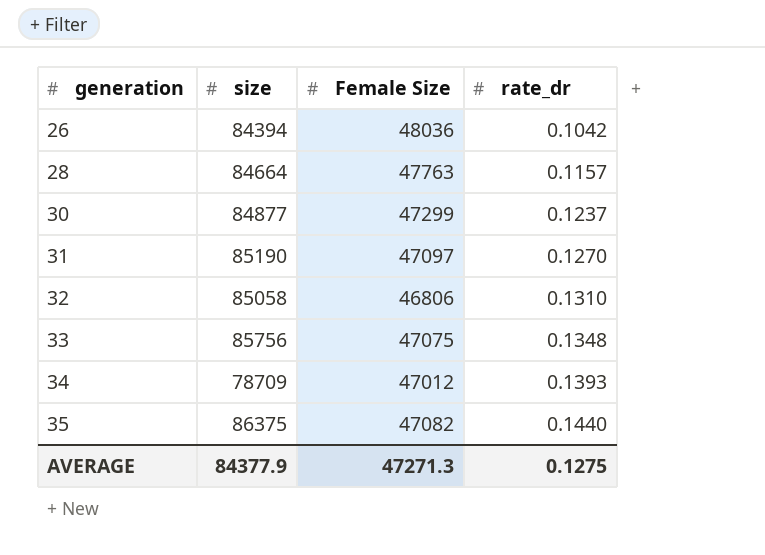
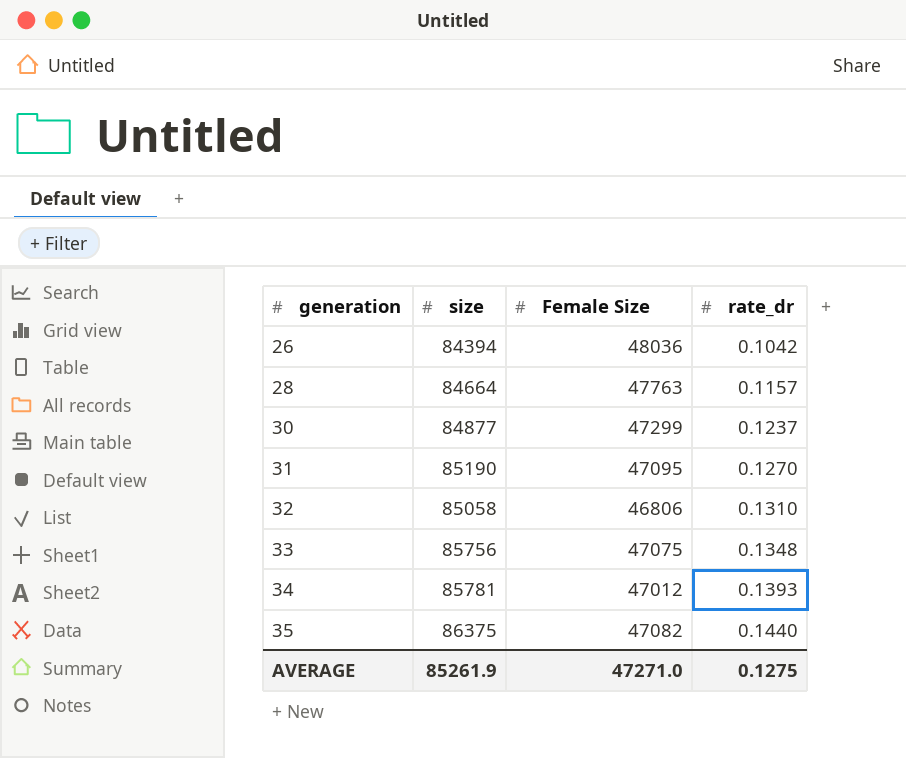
31 | Female Size: 47097 -> 47095
34 | size: 78709 -> 85781
AVERAGE | size: 84377.9 -> 85261.9
AVERAGE | Female Size: 47271.3 -> 47271.0

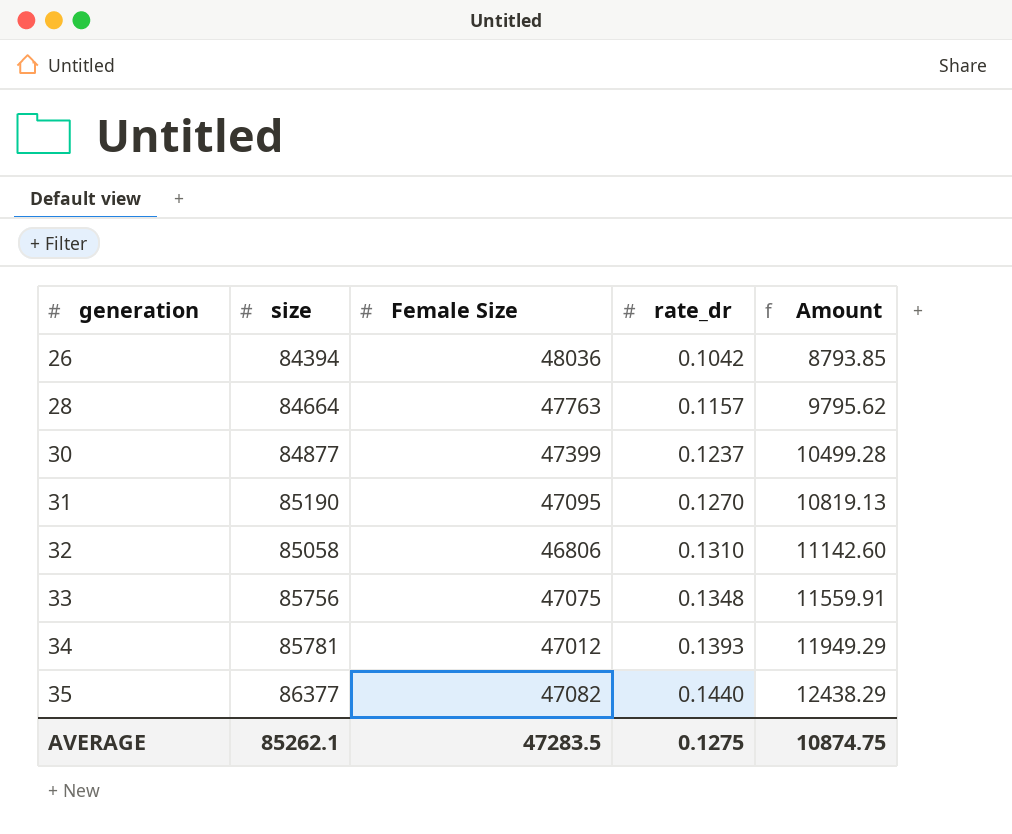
column Amount | formula: none -> [size] * [rate_dr]
30 | Female Size: 47299 -> 47399
35 | size: 86375 -> 86377
AVERAGE | size: 85261.9 -> 85262.1
AVERAGE | Female Size: 47271.0 -> 47283.5

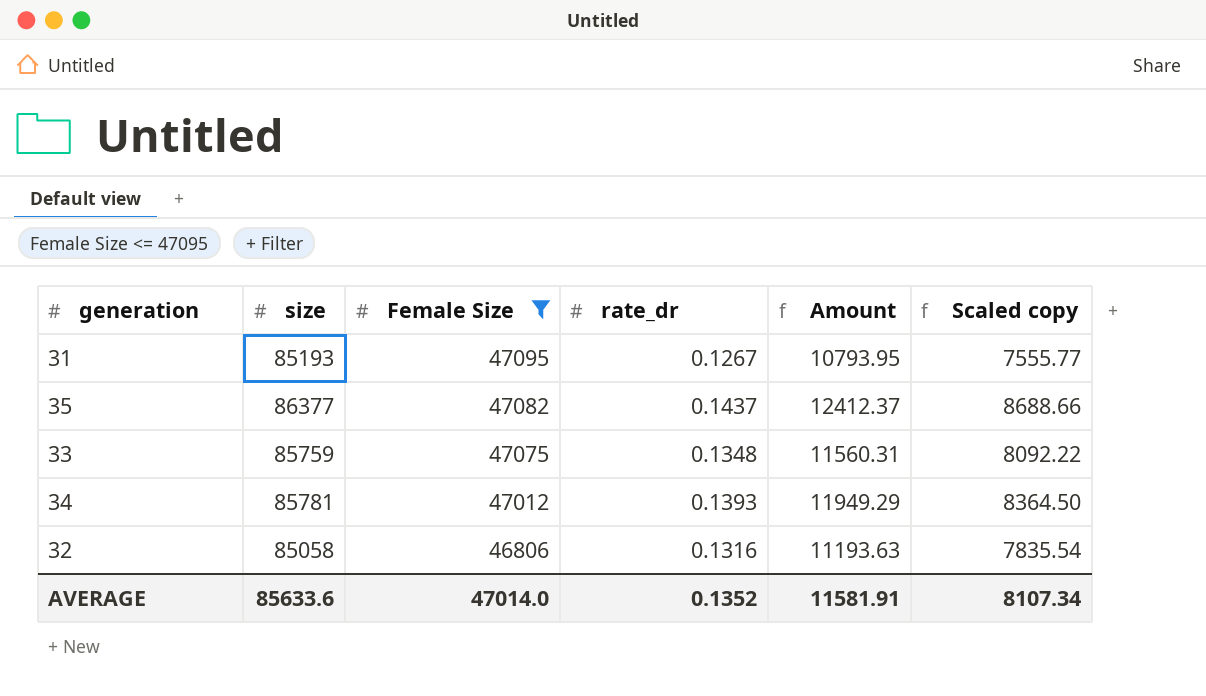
filter: none -> Female Size <= 47095
row order: generation ascending -> Female Size descending
column Scaled copy | formula: none -> [Amount] * 0.7
31 | size: 85190 -> 85193
31 | rate_dr: 0.1270 -> 0.1267
31 | Amount: 10819.13 -> 10793.95
35 | rate_dr: 0.1440 -> 0.1437
35 | Amount: 12438.29 -> 12412.37
33 | size: 85756 -> 85759
33 | Amount: 11559.91 -> 11560.31
32 | rate_dr: 0.1310 -> 0.1316
32 | Amount: 11142.60 -> 11193.63
AVERAGE | size: 85262.1 -> 85633.6
AVERAGE | Female Size: 47283.5 -> 47014.0
AVERAGE | rate_dr: 0.1275 -> 0.1352
AVERAGE | Amount: 10874.75 -> 11581.91

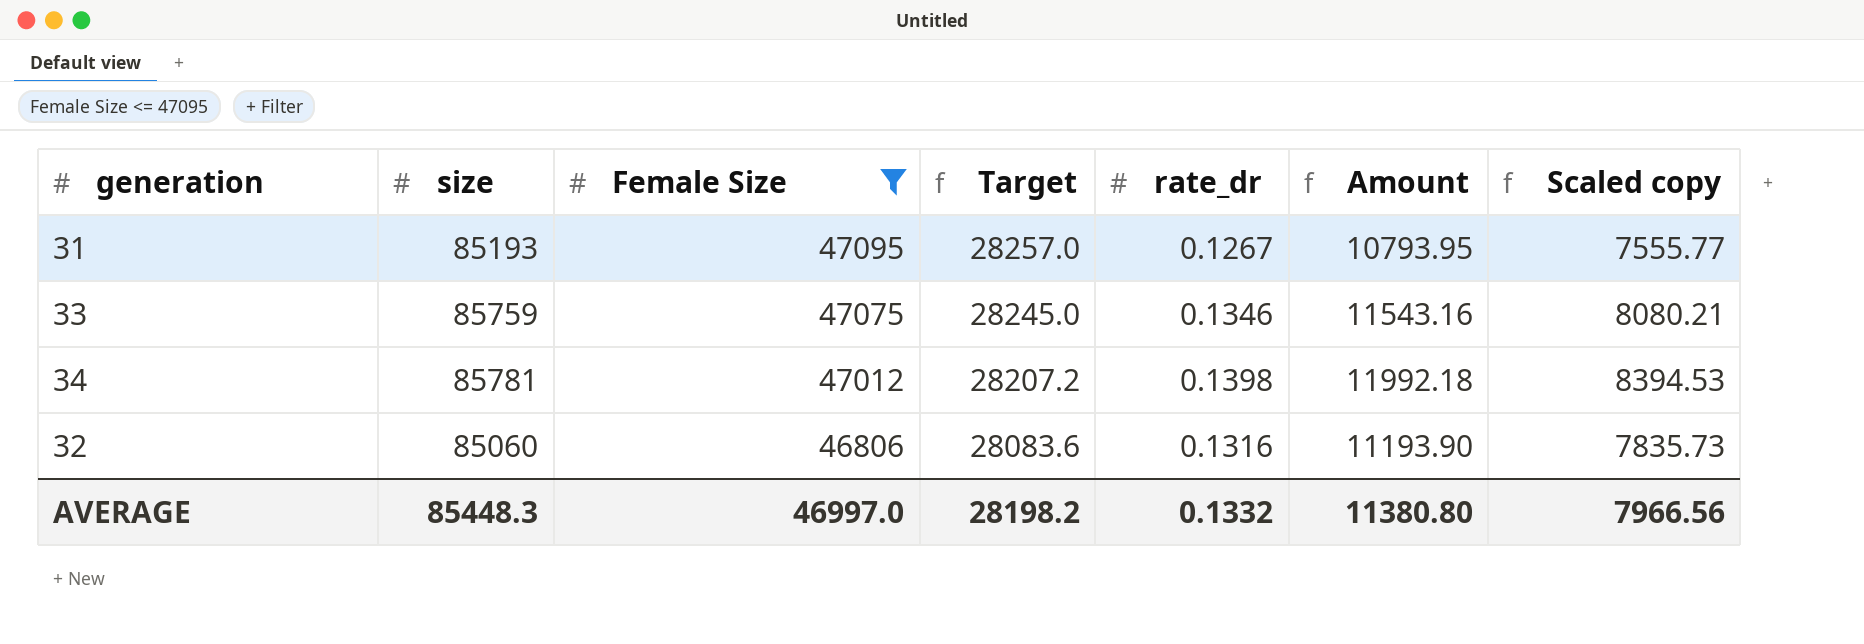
column Target | formula: none -> [Female Size] * 0.6
row 35: 86377 | 47082 | 0.1437 | 12412.37 | 8688.66 -> none
33 | rate_dr: 0.1348 -> 0.1346
33 | Amount: 11560.31 -> 11543.16
33 | Scaled copy: 8092.22 -> 8080.21
34 | rate_dr: 0.1393 -> 0.1398
34 | Amount: 11949.29 -> 11992.18
34 | Scaled copy: 8364.50 -> 8394.53
32 | size: 85058 -> 85060
32 | Amount: 11193.63 -> 11193.90
32 | Scaled copy: 7835.54 -> 7835.73
AVERAGE | size: 85633.6 -> 85448.3
AVERAGE | Female Size: 47014.0 -> 46997.0
AVERAGE | rate_dr: 0.1352 -> 0.1332
AVERAGE | Amount: 11581.91 -> 11380.80
AVERAGE | Scaled copy: 8107.34 -> 7966.56

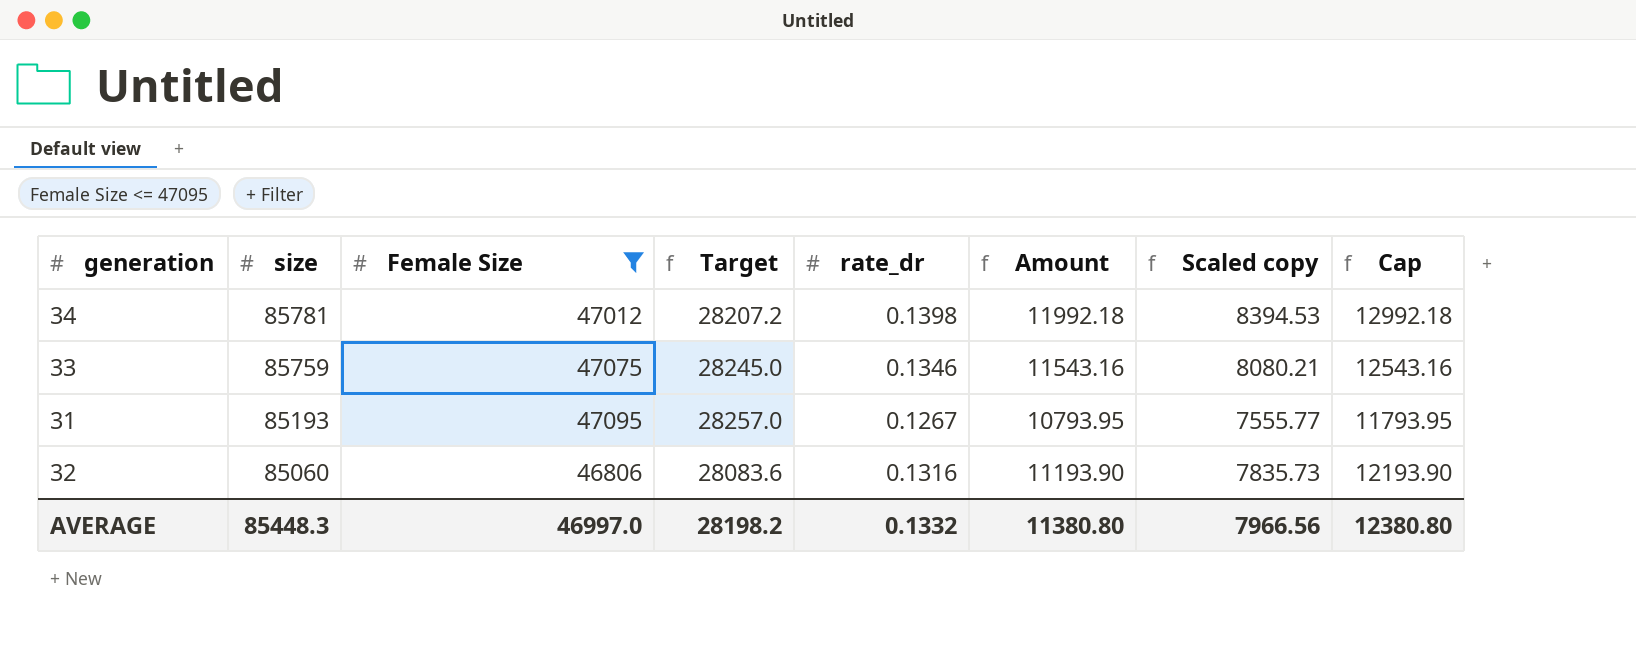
row order: Female Size descending -> size descending
column Cap | formula: none -> [Amount] + 1000

